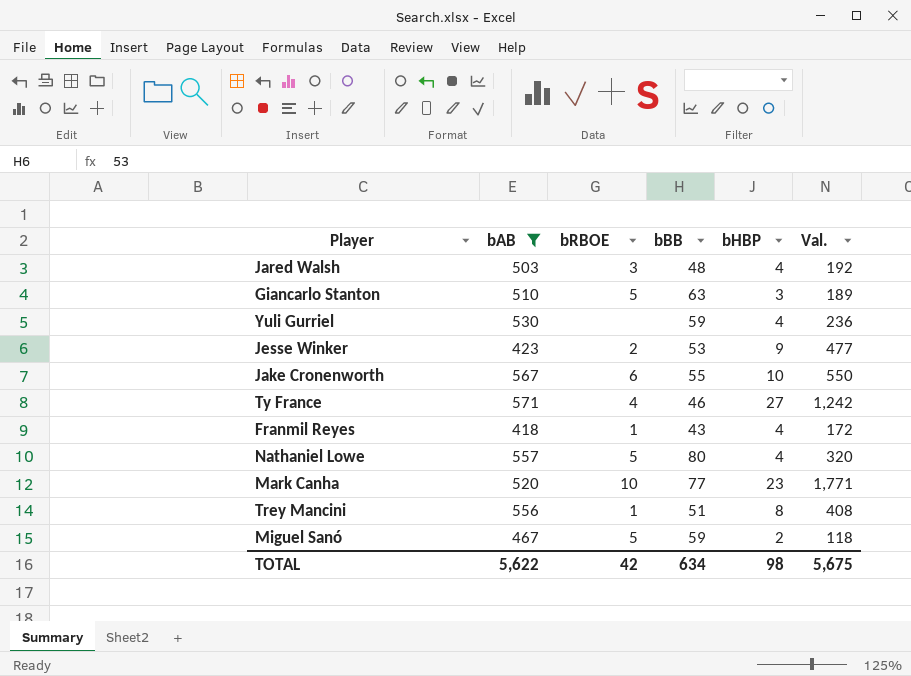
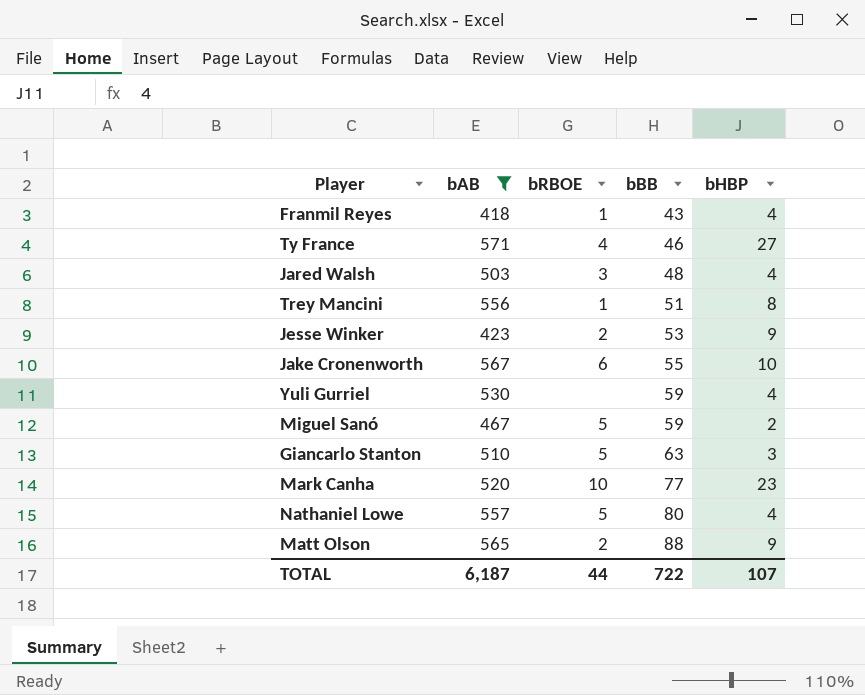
row order: none -> bBB ascending
column Val. | formula: [bBB] * [bHBP] -> none
row Matt Olson: none -> 565 | 2 | 88 | 9
TOTAL | bAB: 5,622 -> 6,187
TOTAL | bRBOE: 42 -> 44
TOTAL | bBB: 634 -> 722
TOTAL | bHBP: 98 -> 107

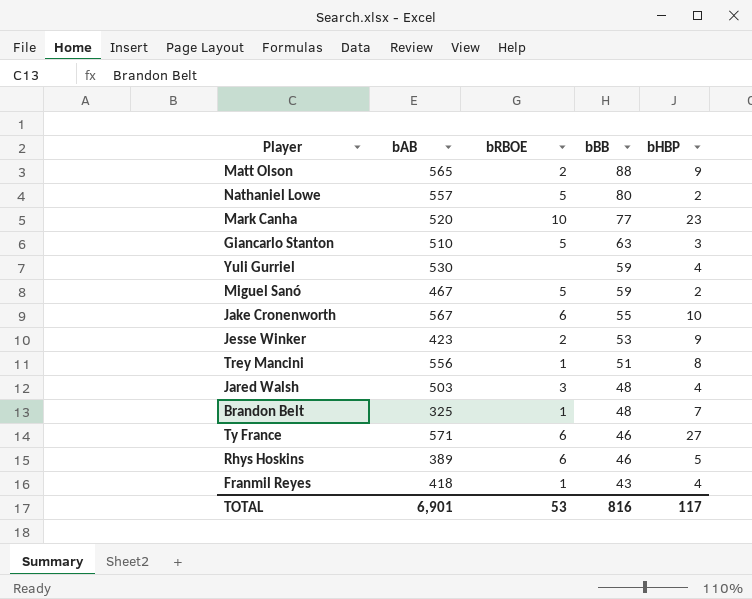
filter: bAB >= 418 -> none
row order: bBB ascending -> bBB descending
Nathaniel Lowe | bHBP: 4 -> 2
Ty France | bRBOE: 4 -> 6
TOTAL | bAB: 6,187 -> 6,901
TOTAL | bRBOE: 44 -> 53
TOTAL | bBB: 722 -> 816
TOTAL | bHBP: 107 -> 117

